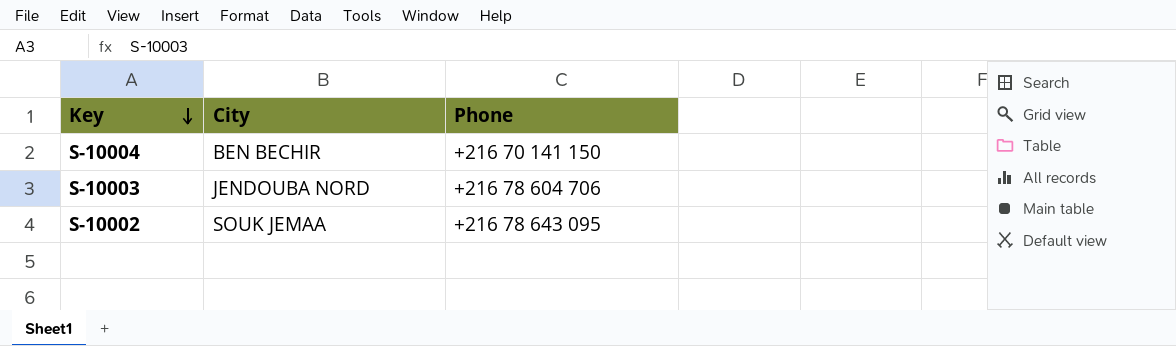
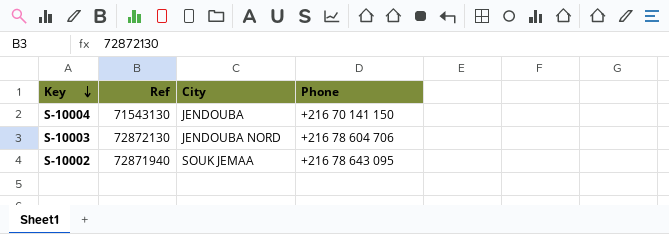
column Ref | position: none -> 2
S-10004 | City: BEN BECHIR -> JENDOUBA

